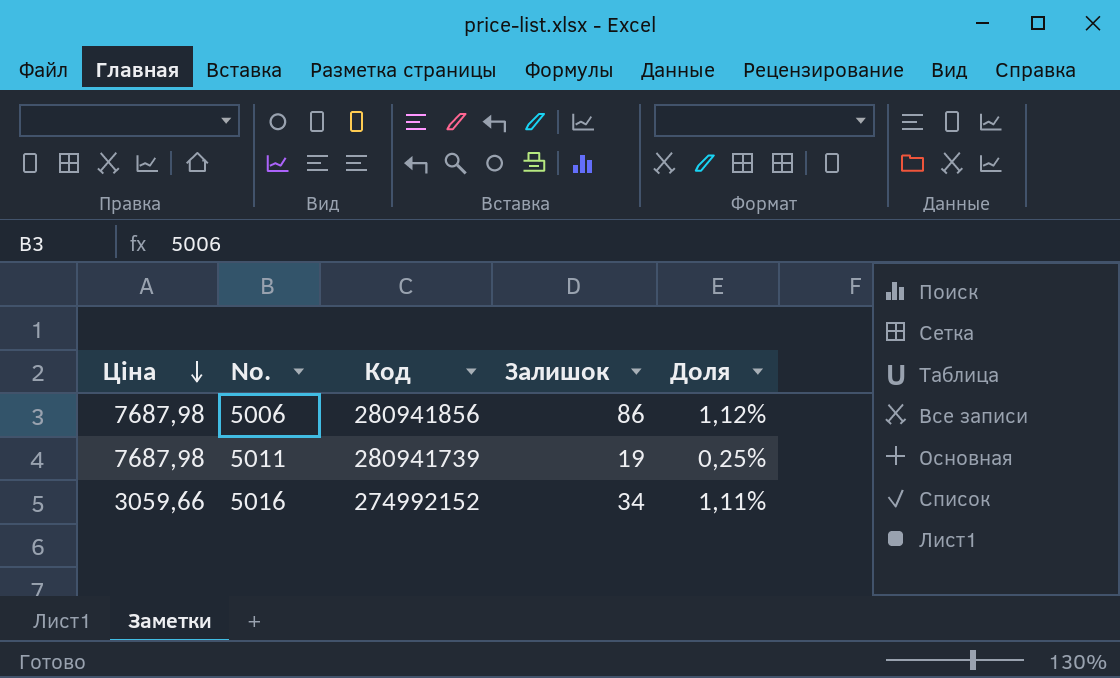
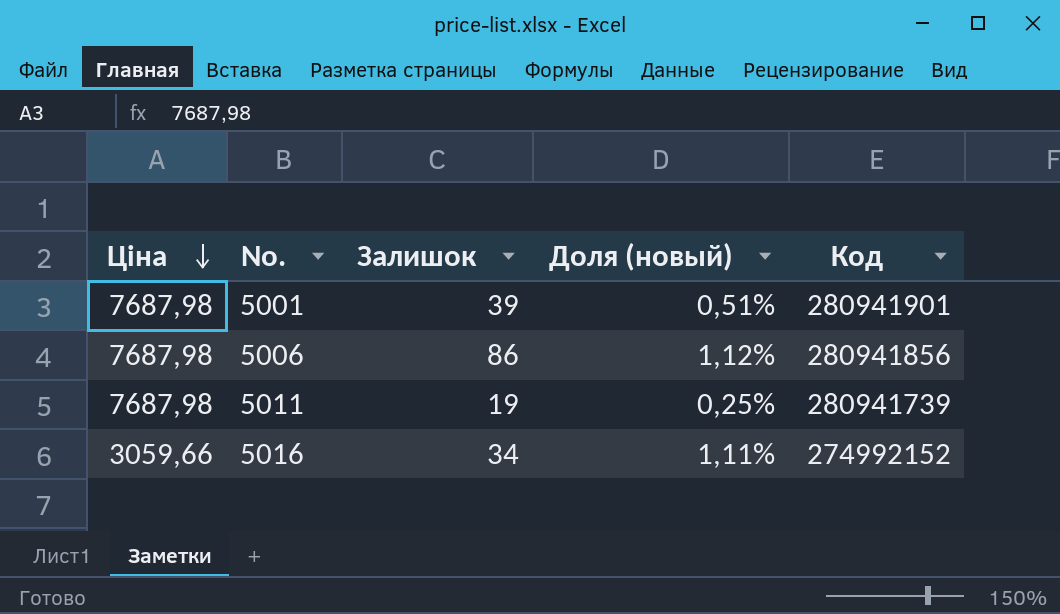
column name: Доля -> Доля (новый)
column Код | position: 3 -> 5
row 5001: none -> 7687,98 | 39 | 0,51% | 280941901

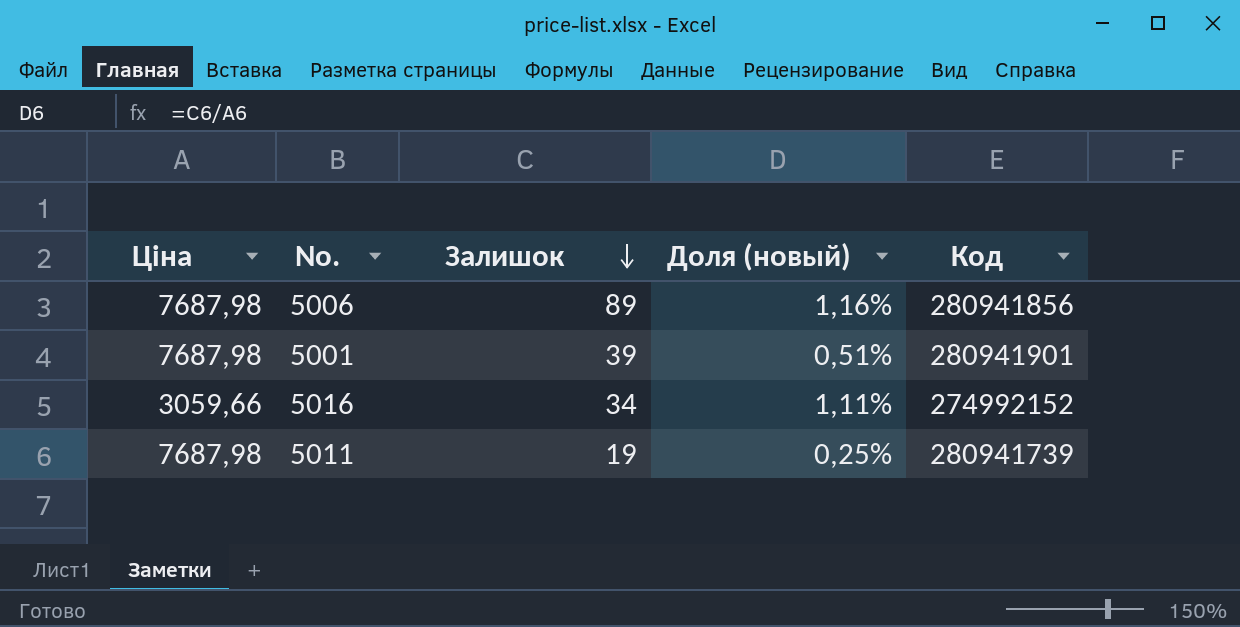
row order: Ціна descending -> Залишок descending
5006 | Залишок: 86 -> 89
5006 | Доля (новый): 1,12% -> 1,16%

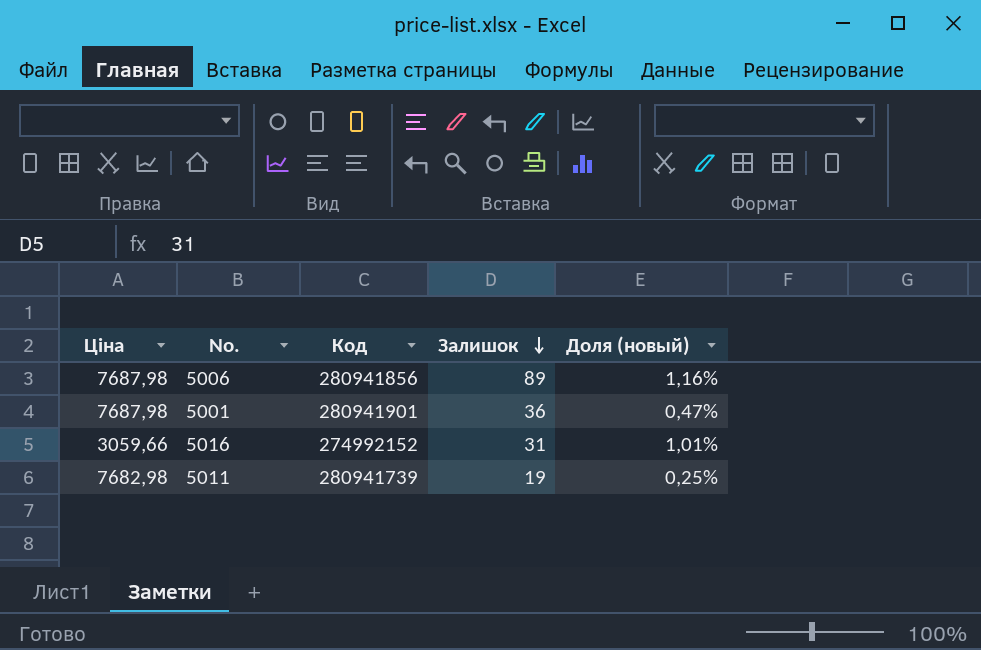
column Код | position: 5 -> 3
5001 | Залишок: 39 -> 36
5001 | Доля (новый): 0,51% -> 0,47%
5016 | Залишок: 34 -> 31
5016 | Доля (новый): 1,11% -> 1,01%
5011 | Ціна: 7687,98 -> 7682,98

